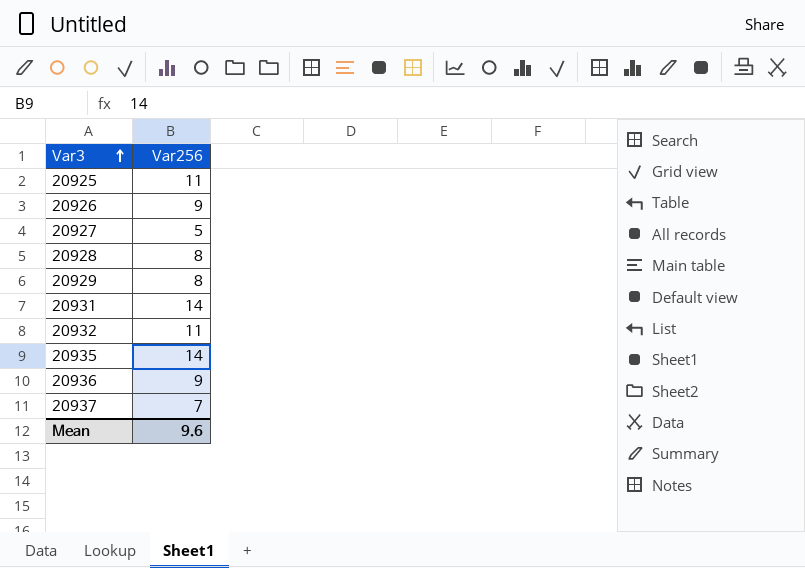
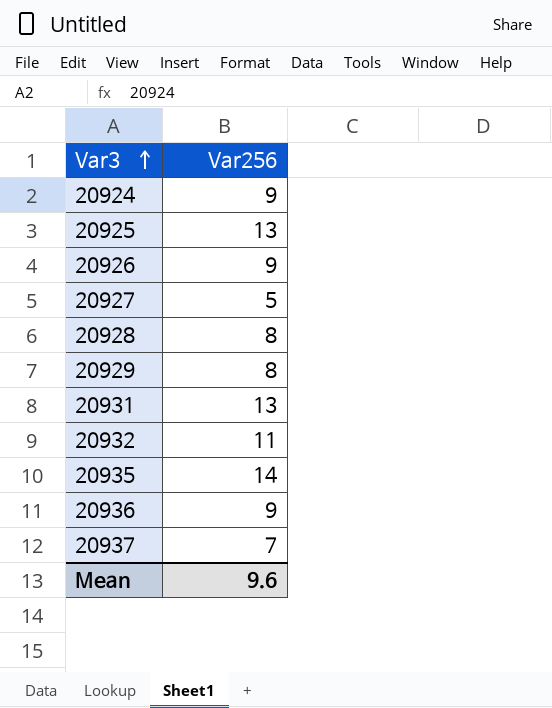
row 20924: none -> 9
20925 | Var256: 11 -> 13
20931 | Var256: 14 -> 13

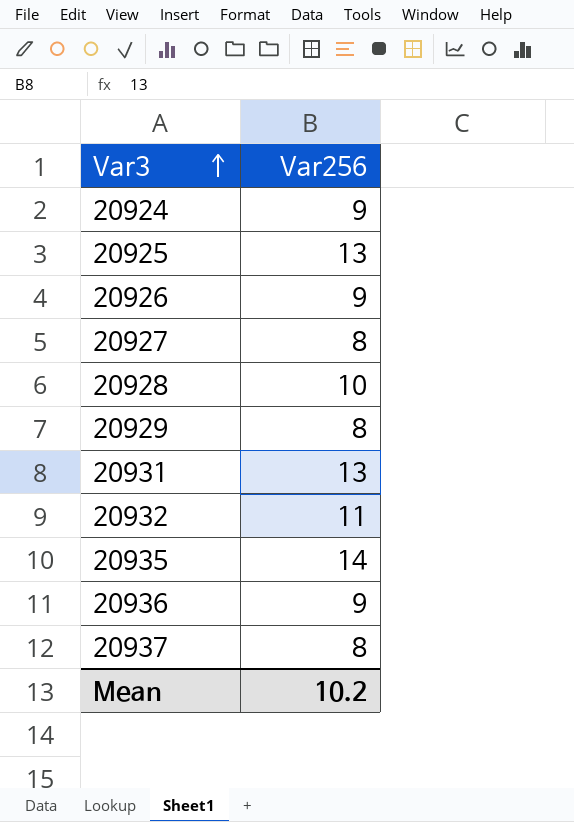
20927 | Var256: 5 -> 8
20928 | Var256: 8 -> 10
20937 | Var256: 7 -> 8
Mean | Var256: 9.6 -> 10.2

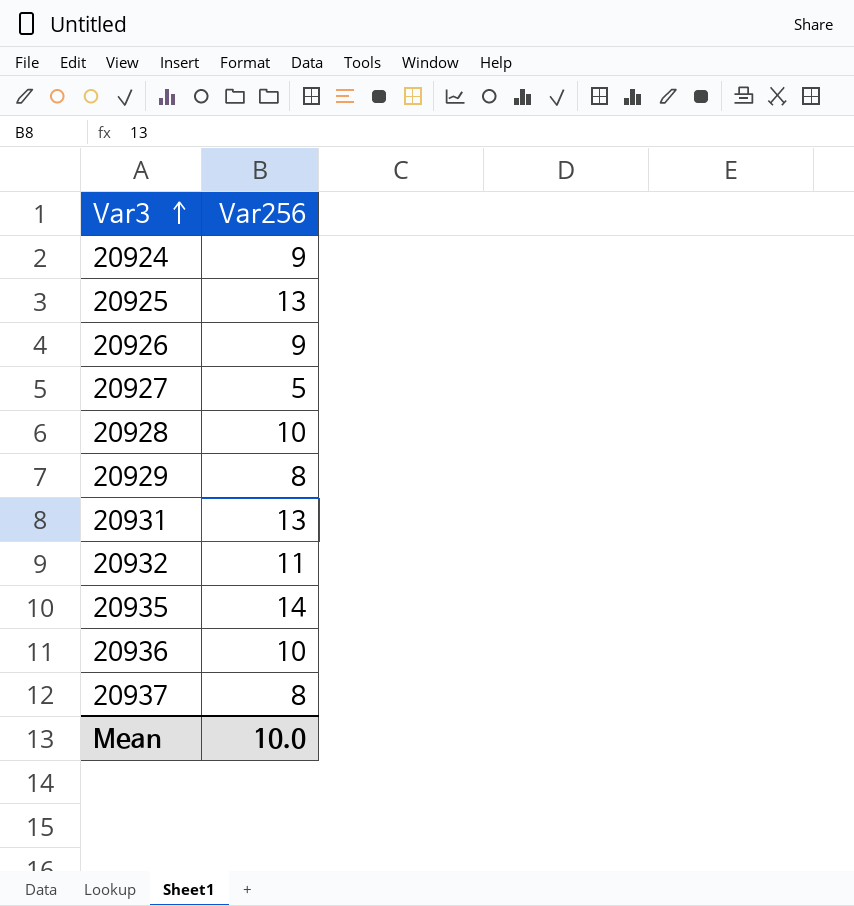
20927 | Var256: 8 -> 5
20936 | Var256: 9 -> 10
Mean | Var256: 10.2 -> 10.0

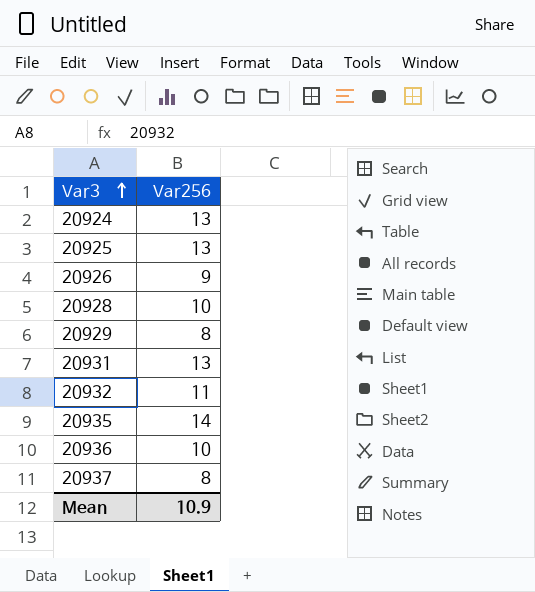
row 20927: 5 -> none
20924 | Var256: 9 -> 13
Mean | Var256: 10.0 -> 10.9

